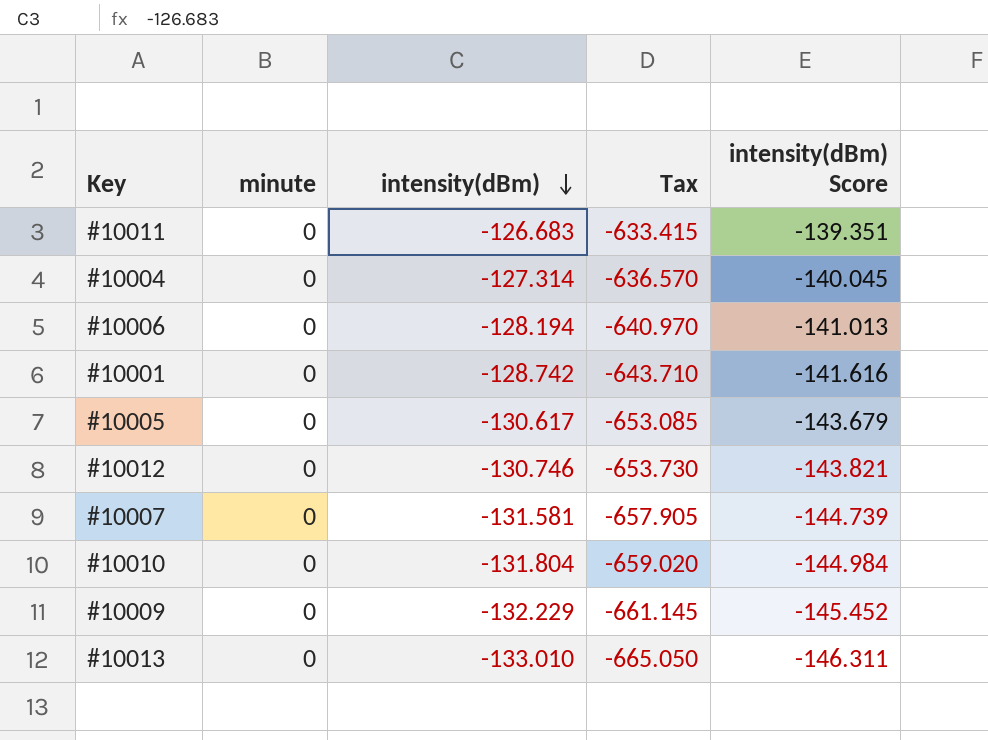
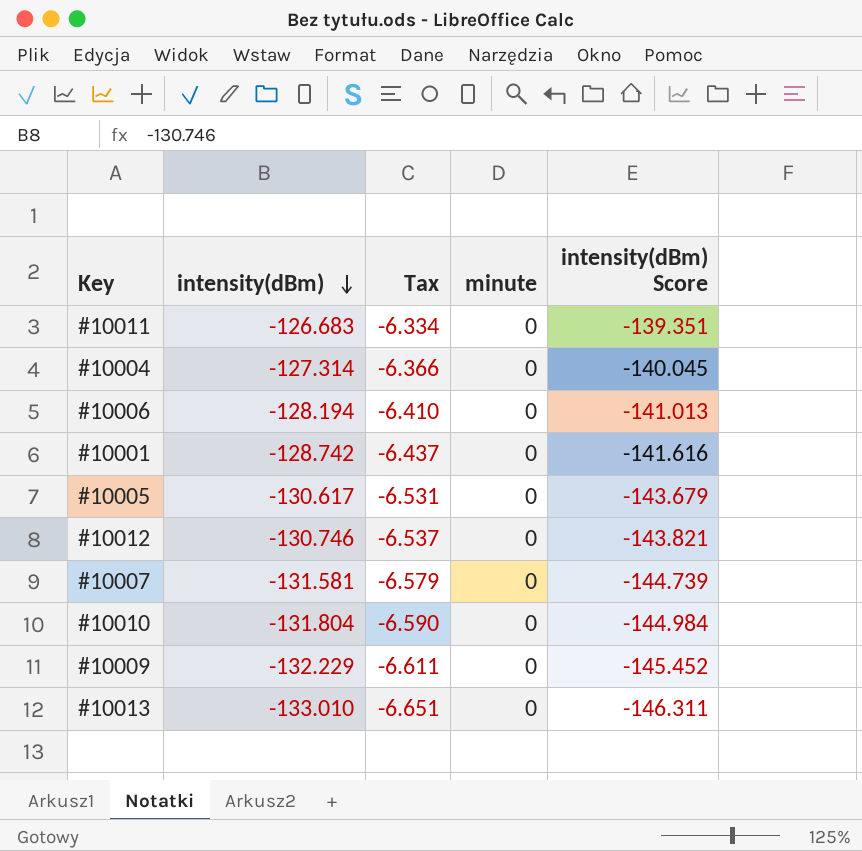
column Tax | formula: [intensity(dBm)] * 5 -> [intensity(dBm)] * 0.05
column minute | position: 2 -> 4

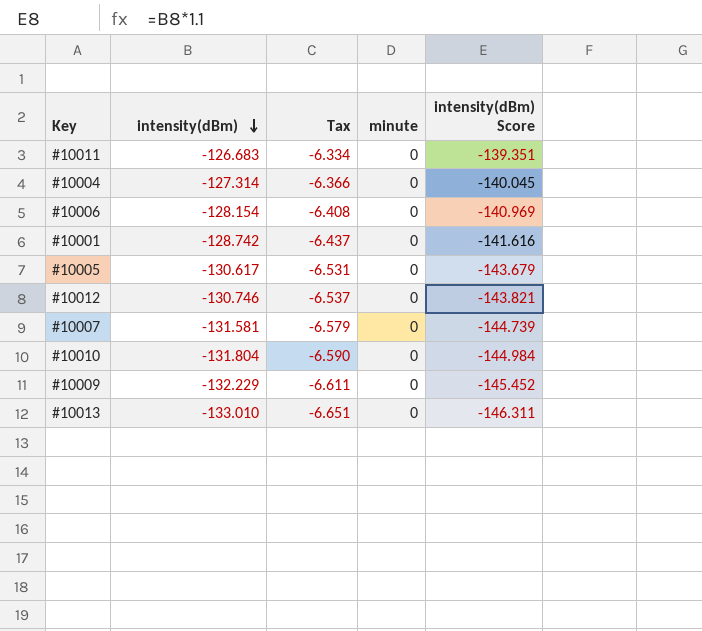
#10006 | intensity(dBm): -128.194 -> -128.154
#10006 | Tax: -6.410 -> -6.408
#10006 | intensity(dBm) Score: -141.013 -> -140.969

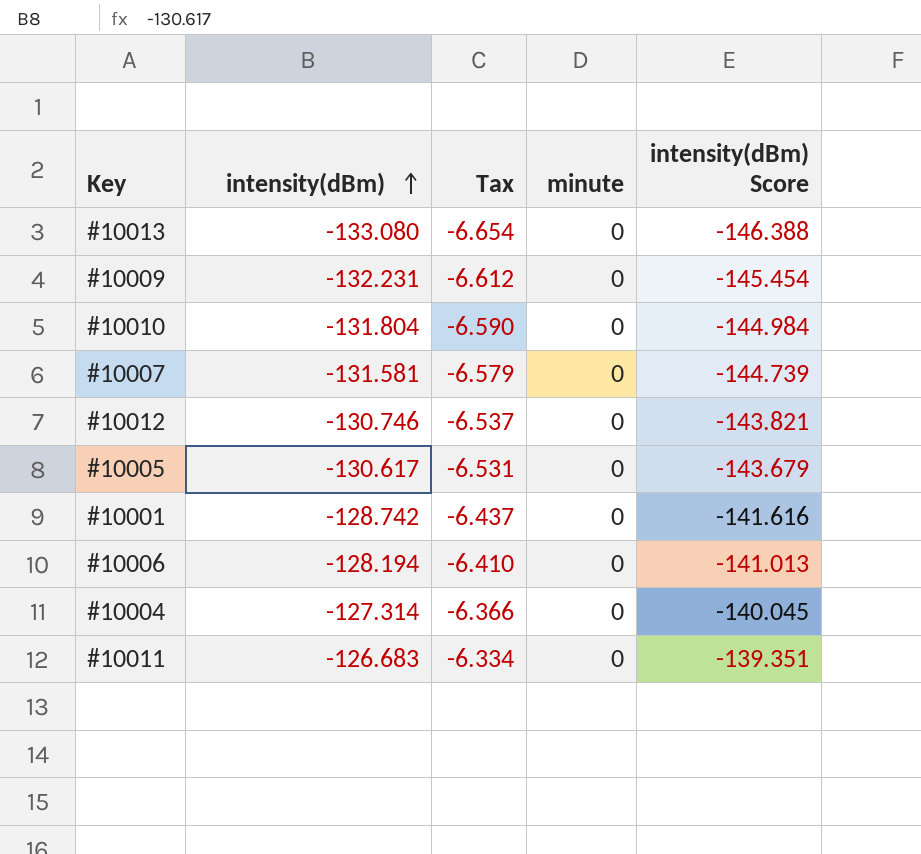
row order: intensity(dBm) descending -> intensity(dBm) ascending
#10013 | intensity(dBm): -133.010 -> -133.080
#10013 | Tax: -6.651 -> -6.654
#10013 | intensity(dBm) Score: -146.311 -> -146.388
#10009 | intensity(dBm): -132.229 -> -132.231
#10009 | Tax: -6.611 -> -6.612
#10009 | intensity(dBm) Score: -145.452 -> -145.454
#10006 | intensity(dBm): -128.154 -> -128.194
#10006 | Tax: -6.408 -> -6.410
#10006 | intensity(dBm) Score: -140.969 -> -141.013

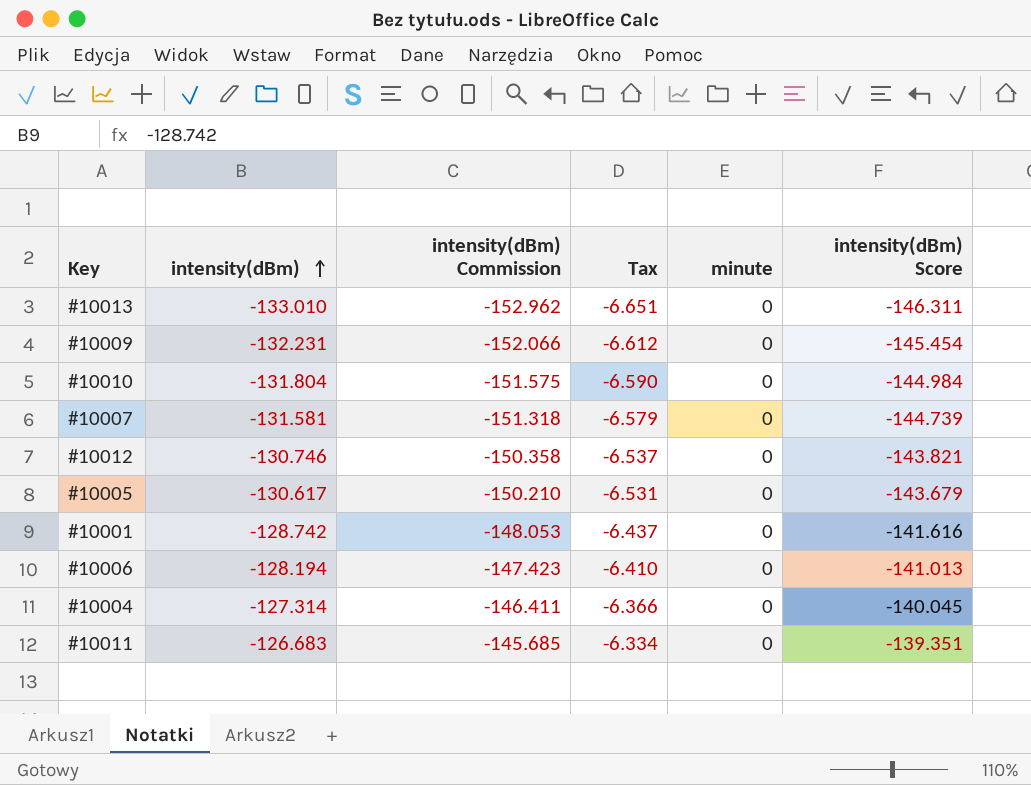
column intensity(dBm) Commission | formula: none -> [intensity(dBm)] * 1.15
#10013 | intensity(dBm): -133.080 -> -133.010
#10013 | Tax: -6.654 -> -6.651
#10013 | intensity(dBm) Score: -146.388 -> -146.311

